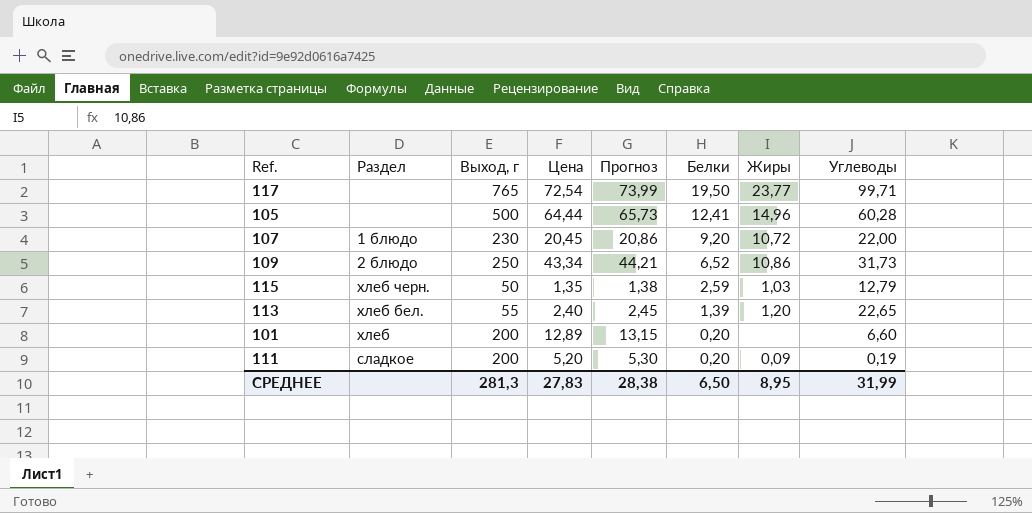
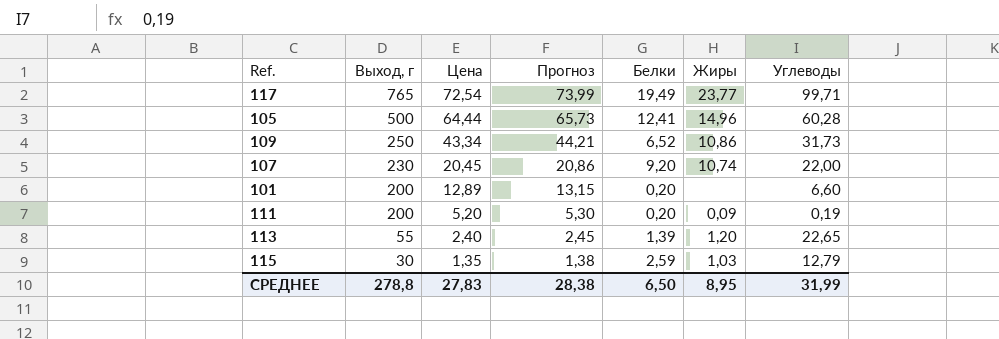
row order: Белки descending -> Выход, г descending
column Раздел | position: 2 -> none
117 | Белки: 19,50 -> 19,49
107 | Жиры: 10,72 -> 10,74
115 | Выход, г: 50 -> 30
СРЕДНЕЕ | Выход, г: 281,3 -> 278,8

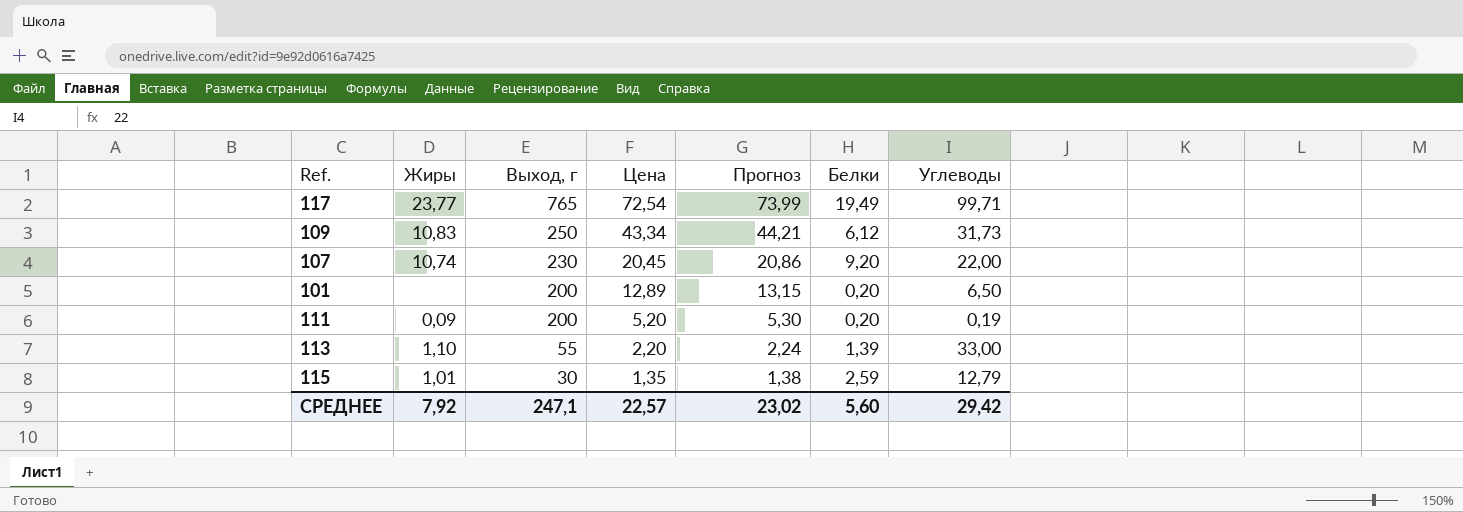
column Жиры | position: 6 -> 2
row 105: 500 | 64,44 | 65,73 | 12,41 | 14,96 | 60,28 -> none
109 | Жиры: 10,86 -> 10,83
109 | Белки: 6,52 -> 6,12
101 | Углеводы: 6,60 -> 6,50
113 | Жиры: 1,20 -> 1,10
113 | Цена: 2,40 -> 2,20
113 | Прогноз: 2,45 -> 2,24
113 | Углеводы: 22,65 -> 33,00
115 | Жиры: 1,03 -> 1,01
СРЕДНЕЕ | Жиры: 8,95 -> 7,92
СРЕДНЕЕ | Выход, г: 278,8 -> 247,1
СРЕДНЕЕ | Цена: 27,83 -> 22,57
СРЕДНЕЕ | Прогноз: 28,38 -> 23,02
СРЕДНЕЕ | Белки: 6,50 -> 5,60
СРЕДНЕЕ | Углеводы: 31,99 -> 29,42

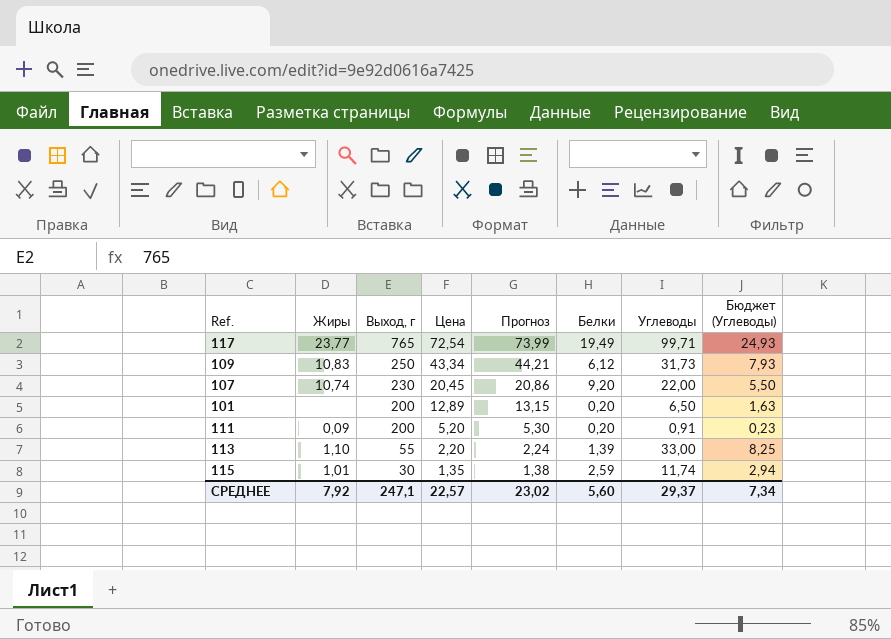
column Бюджет (Углеводы) | formula: none -> [Углеводы] * 0,25
111 | Углеводы: 0,19 -> 0,91
115 | Углеводы: 12,79 -> 11,74
СРЕДНЕЕ | Углеводы: 29,42 -> 29,37

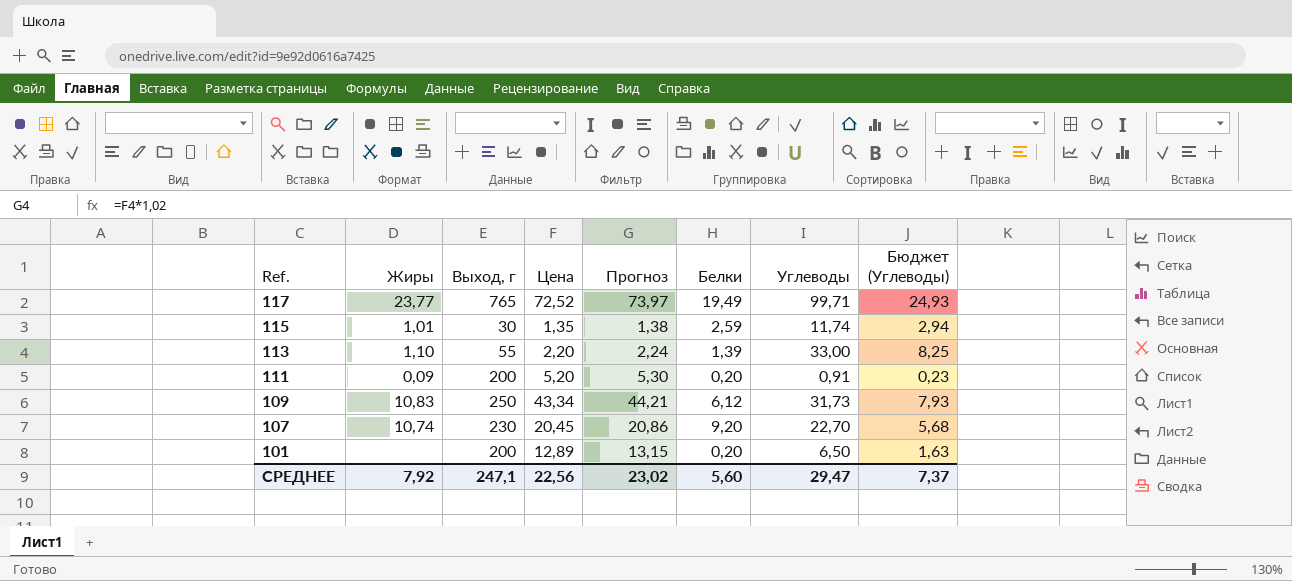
row order: Выход, г descending -> Ref. descending
117 | Цена: 72,54 -> 72,52
117 | Прогноз: 73,99 -> 73,97
107 | Углеводы: 22,00 -> 22,70
107 | Бюджет (Углеводы): 5,50 -> 5,68
СРЕДНЕЕ | Цена: 22,57 -> 22,56
СРЕДНЕЕ | Углеводы: 29,37 -> 29,47
СРЕДНЕЕ | Бюджет (Углеводы): 7,34 -> 7,37

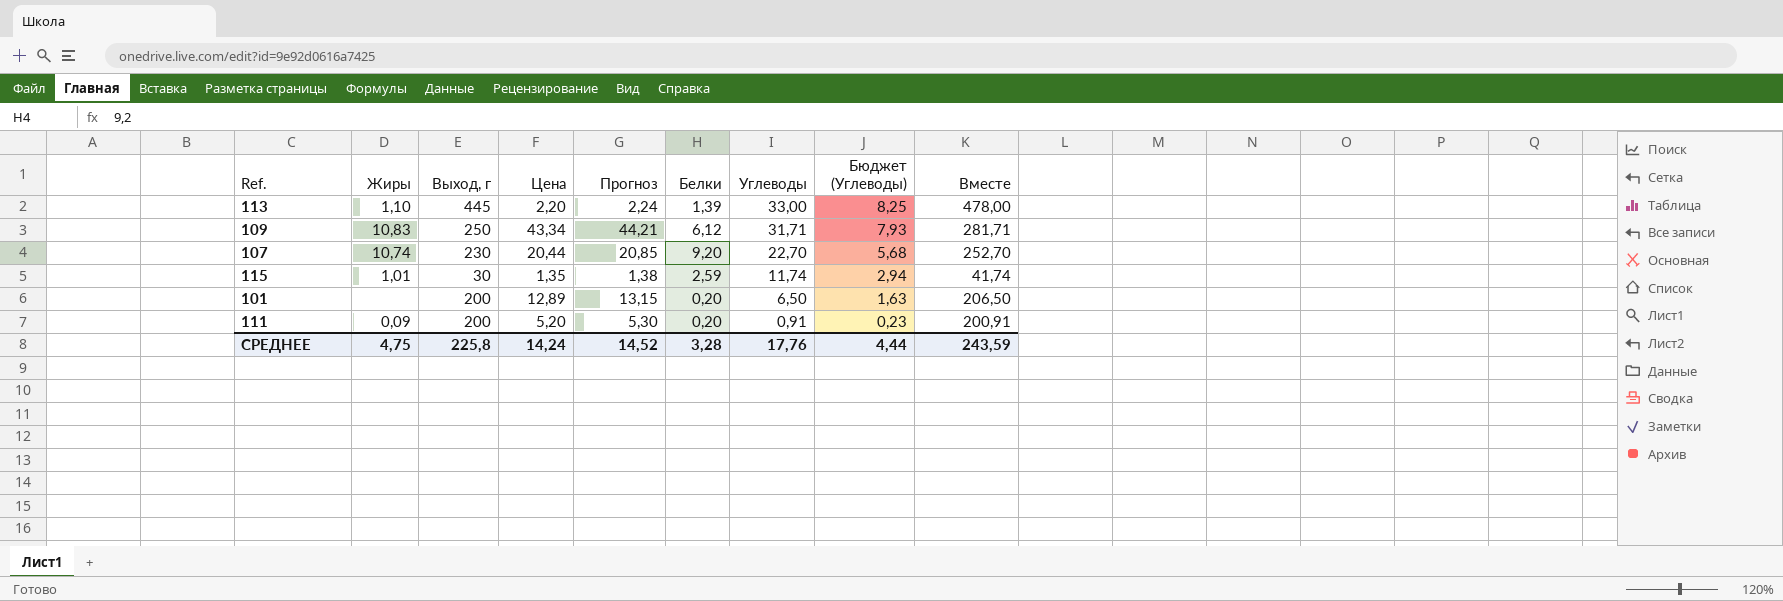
row order: Ref. descending -> Углеводы descending
column Вместе | formula: none -> [Выход, г] + [Углеводы]
row 117: 23,77 | 765 | 72,52 | 73,97 | 19,49 | 99,71 | 24,93 -> none
113 | Выход, г: 55 -> 445
109 | Углеводы: 31,73 -> 31,71
107 | Цена: 20,45 -> 20,44
107 | Прогноз: 20,86 -> 20,85
СРЕДНЕЕ | Жиры: 7,92 -> 4,75
СРЕДНЕЕ | Выход, г: 247,1 -> 225,8
СРЕДНЕЕ | Цена: 22,56 -> 14,24
СРЕДНЕЕ | Прогноз: 23,02 -> 14,52
СРЕДНЕЕ | Белки: 5,60 -> 3,28
СРЕДНЕЕ | Углеводы: 29,47 -> 17,76
СРЕДНЕЕ | Бюджет (Углеводы): 7,37 -> 4,44

